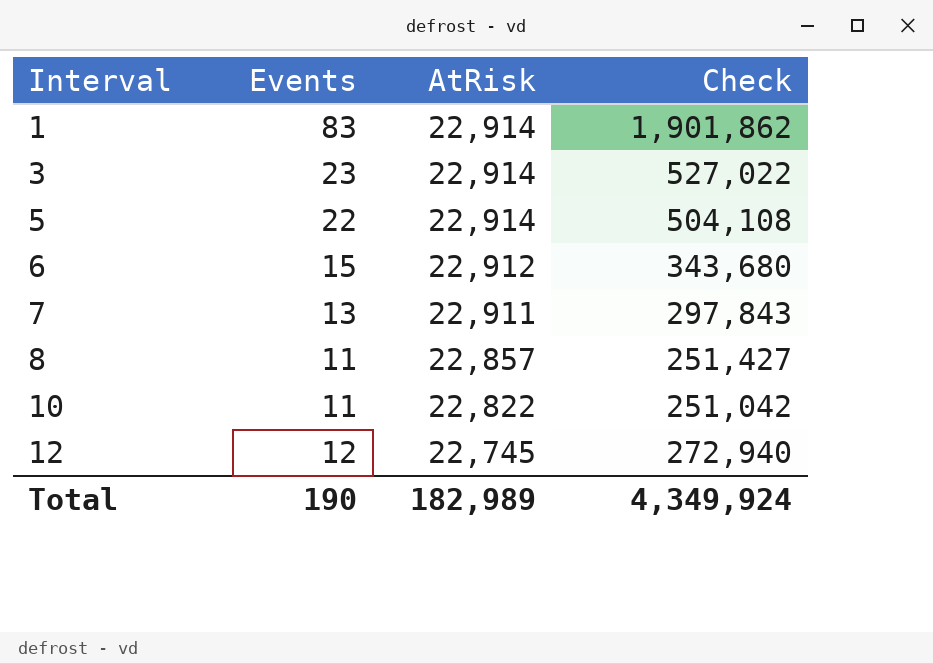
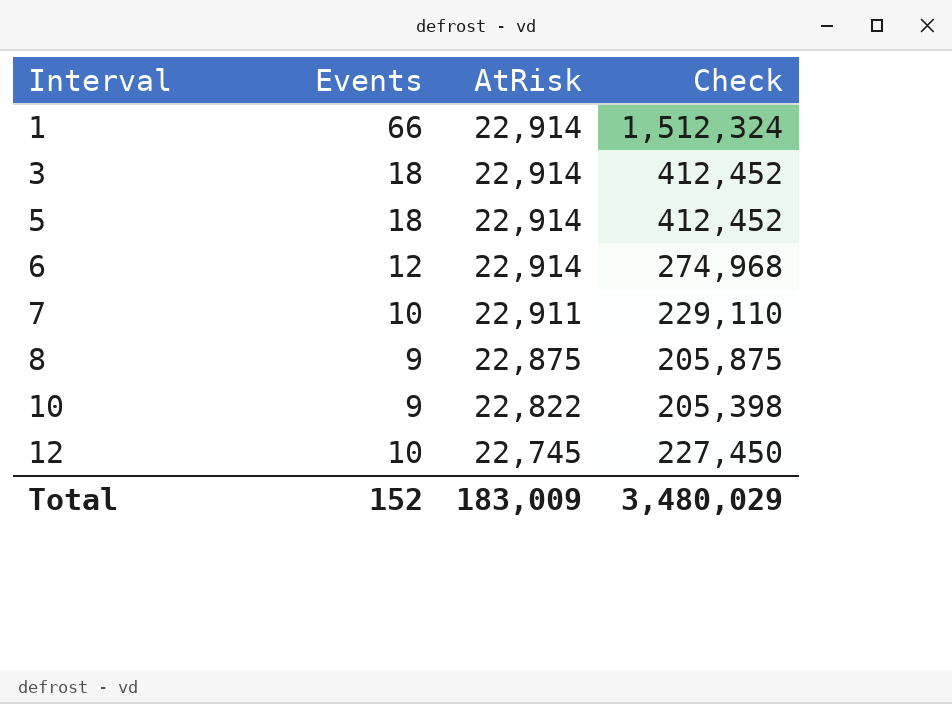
1 | Events: 83 -> 66
1 | Check: 1,901,862 -> 1,512,324
3 | Events: 23 -> 18
3 | Check: 527,022 -> 412,452
5 | Events: 22 -> 18
5 | Check: 504,108 -> 412,452
6 | Events: 15 -> 12
6 | AtRisk: 22,912 -> 22,914
6 | Check: 343,680 -> 274,968
7 | Events: 13 -> 10
7 | Check: 297,843 -> 229,110
8 | Events: 11 -> 9
8 | AtRisk: 22,857 -> 22,875
8 | Check: 251,427 -> 205,875
10 | Events: 11 -> 9
10 | Check: 251,042 -> 205,398
12 | Events: 12 -> 10
12 | Check: 272,940 -> 227,450
Total | Events: 190 -> 152
Total | AtRisk: 182,989 -> 183,009
Total | Check: 4,349,924 -> 3,480,029

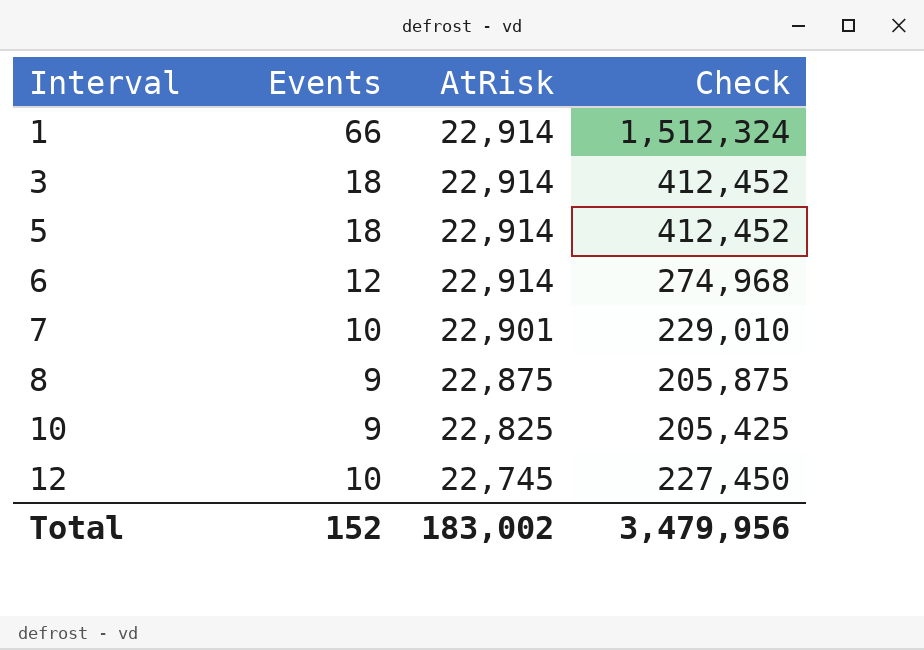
7 | AtRisk: 22,911 -> 22,901
7 | Check: 229,110 -> 229,010
10 | AtRisk: 22,822 -> 22,825
10 | Check: 205,398 -> 205,425
Total | AtRisk: 183,009 -> 183,002
Total | Check: 3,480,029 -> 3,479,956

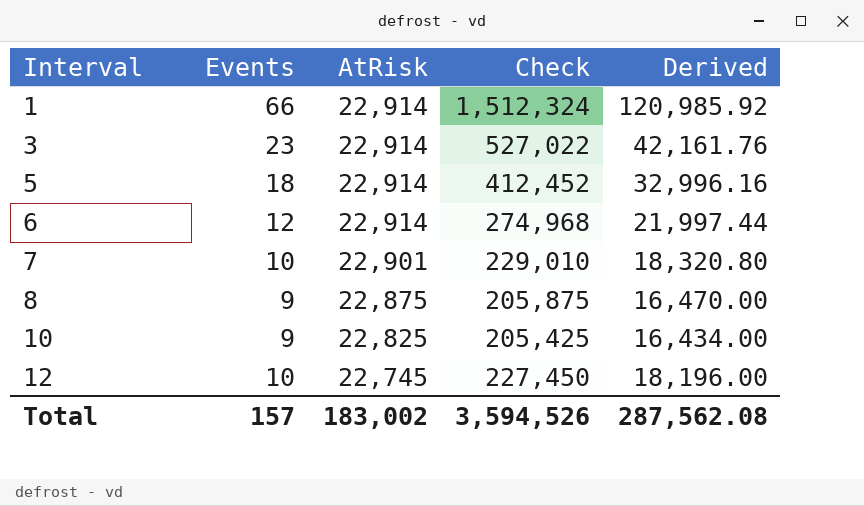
column Derived | formula: none -> [Check] * 0.08
3 | Events: 18 -> 23
3 | Check: 412,452 -> 527,022
Total | Events: 152 -> 157
Total | Check: 3,479,956 -> 3,594,526

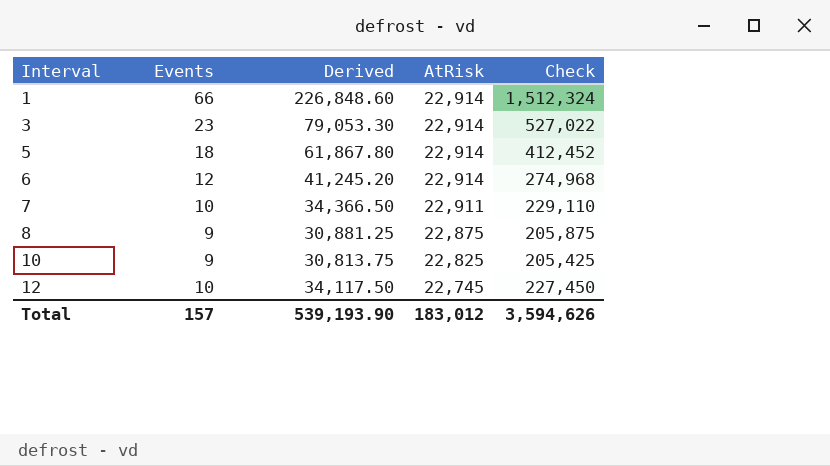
column Derived | formula: [Check] * 0.08 -> [Check] * 0.15
column Derived | position: 5 -> 3
7 | AtRisk: 22,901 -> 22,911
7 | Check: 229,010 -> 229,110
Total | Derived: 287,562.08 -> 539,193.90
Total | AtRisk: 183,002 -> 183,012
Total | Check: 3,594,526 -> 3,594,626

